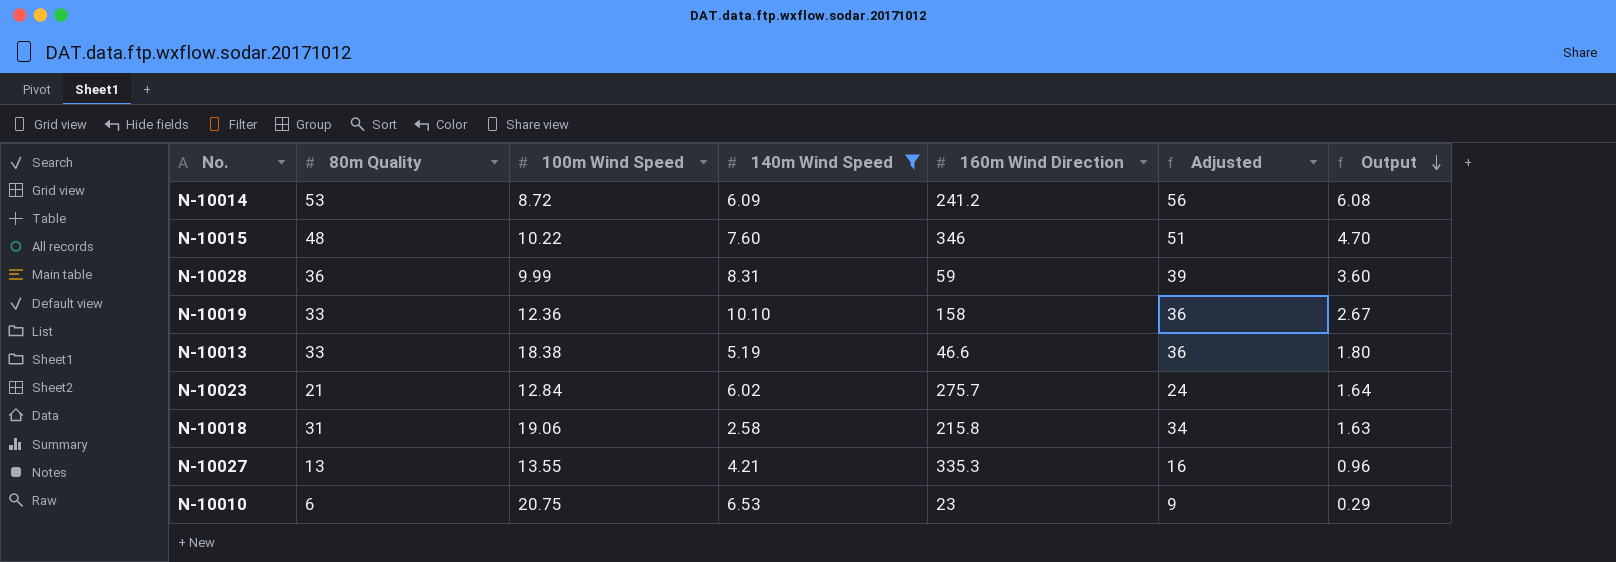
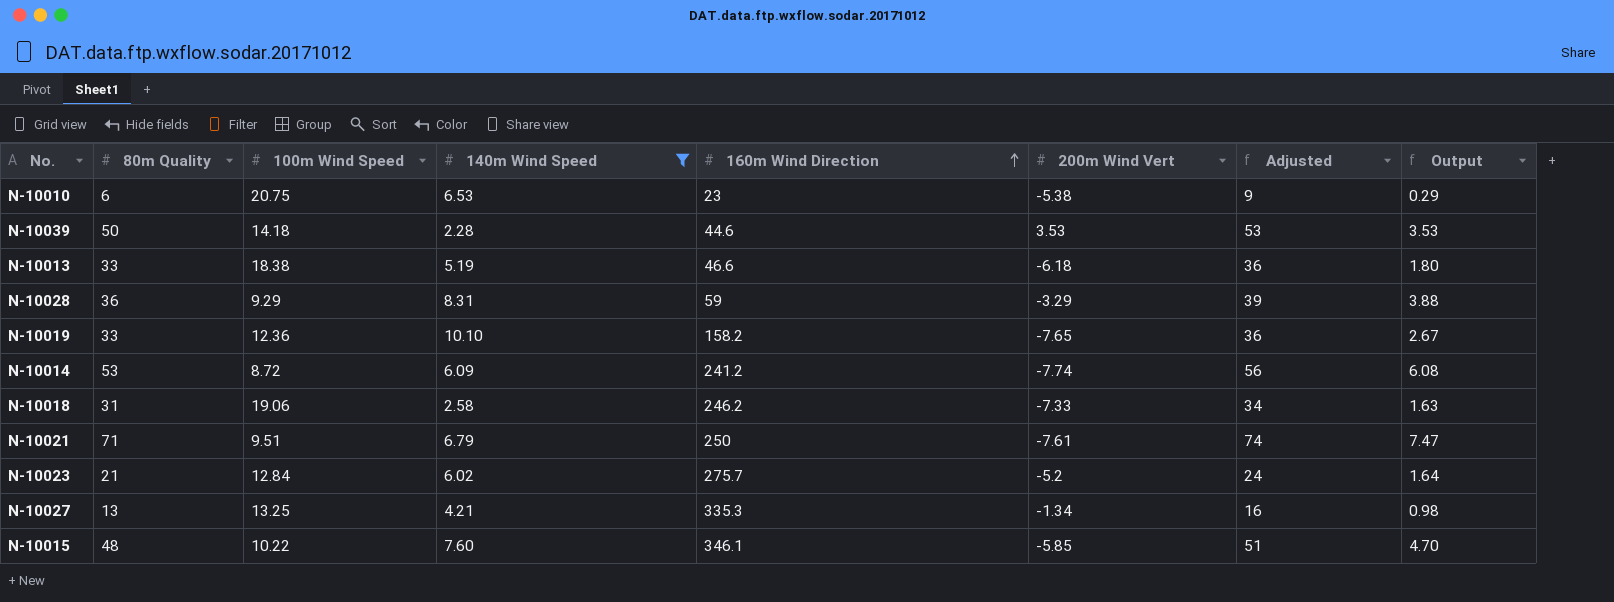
row order: Output descending -> 160m Wind Direction ascending
column 200m Wind Vert | position: none -> 6
row N-10039: none -> 50 | 14.18 | 2.28 | 44.6 | 3.53 | 53 | 3.53
N-10028 | 100m Wind Speed: 9.99 -> 9.29
N-10028 | Output: 3.60 -> 3.88
N-10019 | 160m Wind Direction: 158 -> 158.2
N-10018 | 160m Wind Direction: 215.8 -> 246.2
row N-10021: none -> 71 | 9.51 | 6.79 | 250 | -7.61 | 74 | 7.47
N-10027 | 100m Wind Speed: 13.55 -> 13.25
N-10027 | Output: 0.96 -> 0.98
N-10015 | 160m Wind Direction: 346 -> 346.1

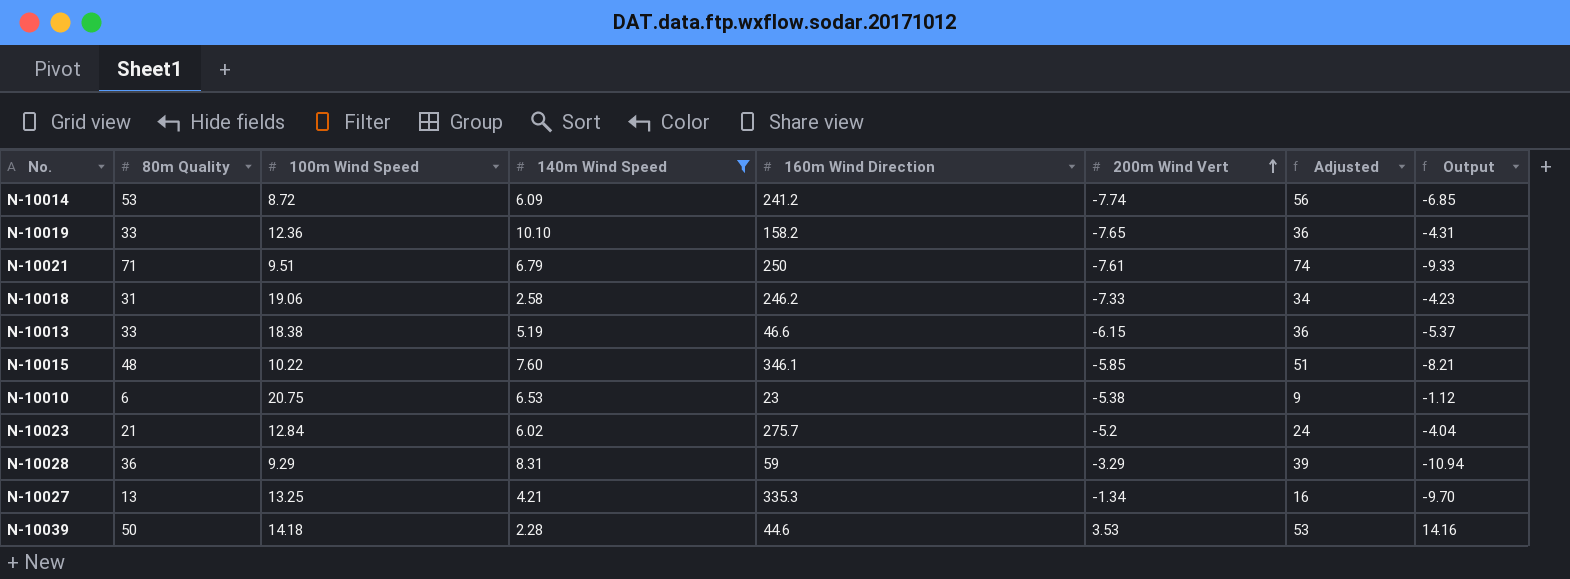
row order: 160m Wind Direction ascending -> 200m Wind Vert ascending
column Output | formula: [80m Quality] / [100m Wind Speed] -> [80m Quality] / [200m Wind Vert]
N-10013 | 200m Wind Vert: -6.18 -> -6.15

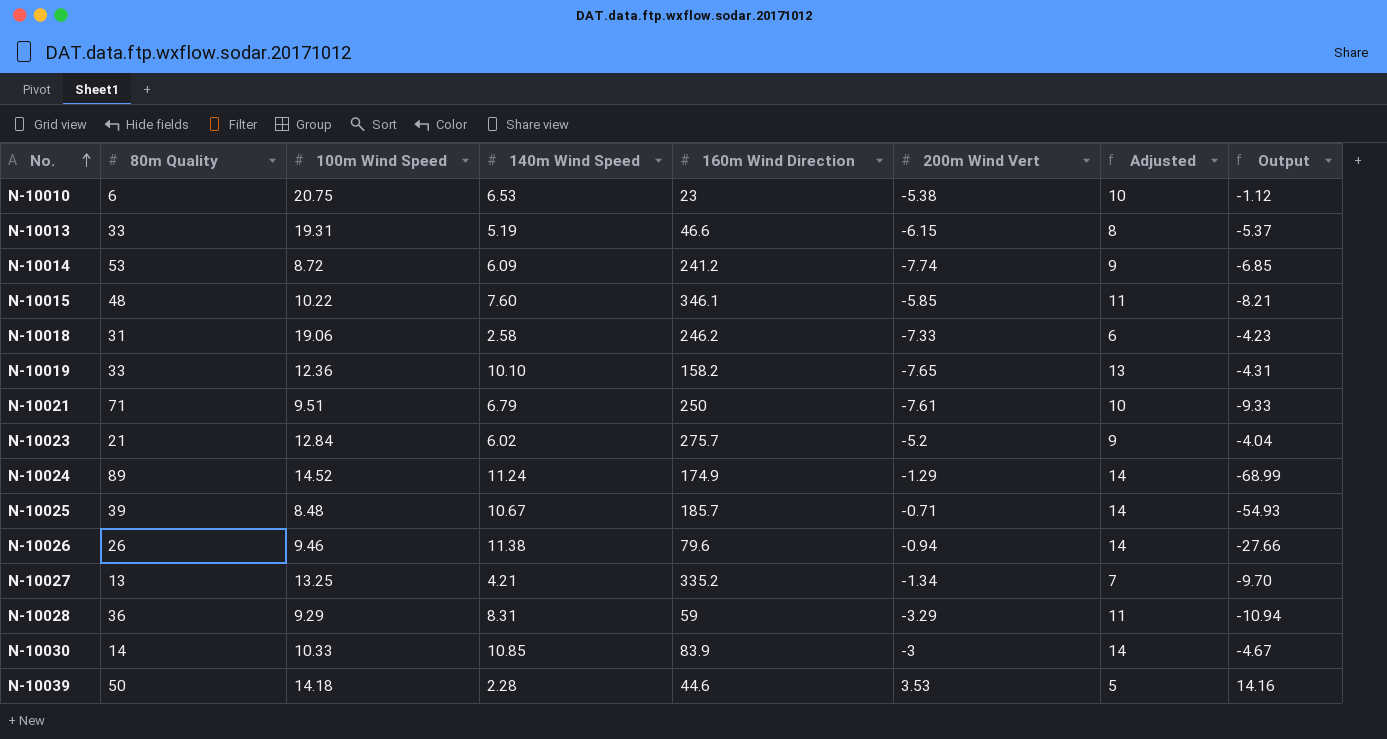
filter: 140m Wind Speed <= 10.10 -> none
row order: 200m Wind Vert ascending -> No. ascending
column Adjusted | formula: [80m Quality] + 3 -> [140m Wind Speed] + 3
N-10013 | 100m Wind Speed: 18.38 -> 19.31
N-10027 | 160m Wind Direction: 335.3 -> 335.2

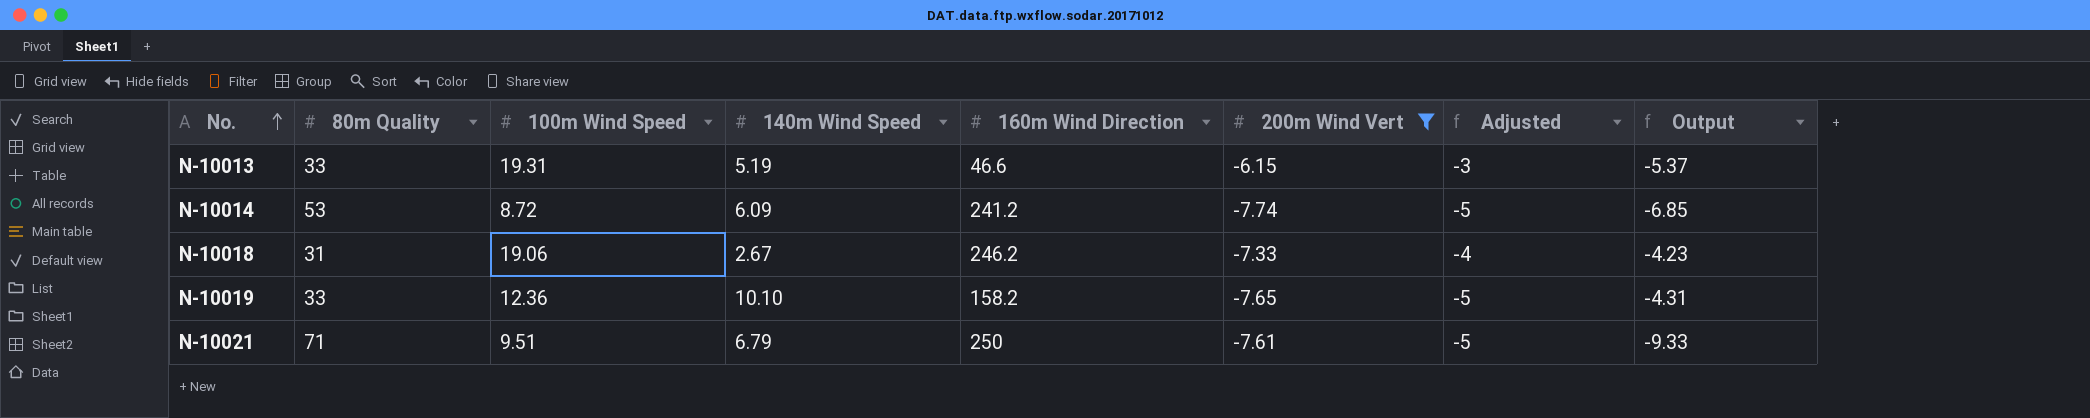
filter: none -> 200m Wind Vert <= -6.15
column Adjusted | formula: [140m Wind Speed] + 3 -> [200m Wind Vert] + 3
N-10018 | 140m Wind Speed: 2.58 -> 2.67

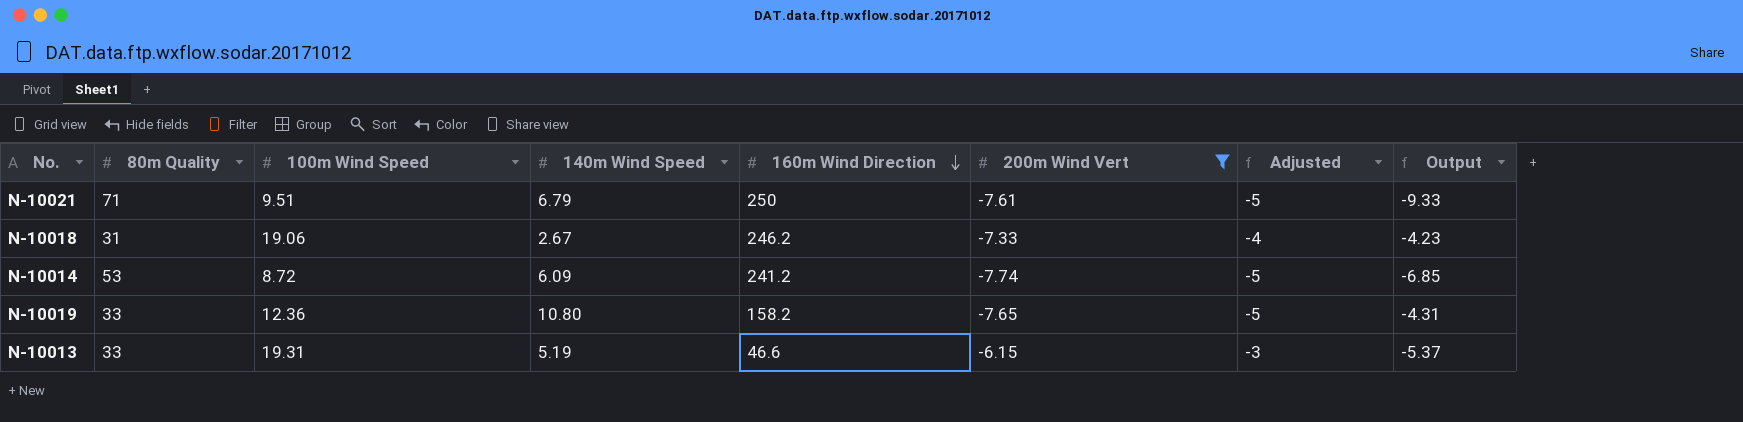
row order: No. ascending -> 160m Wind Direction descending
N-10019 | 140m Wind Speed: 10.10 -> 10.80

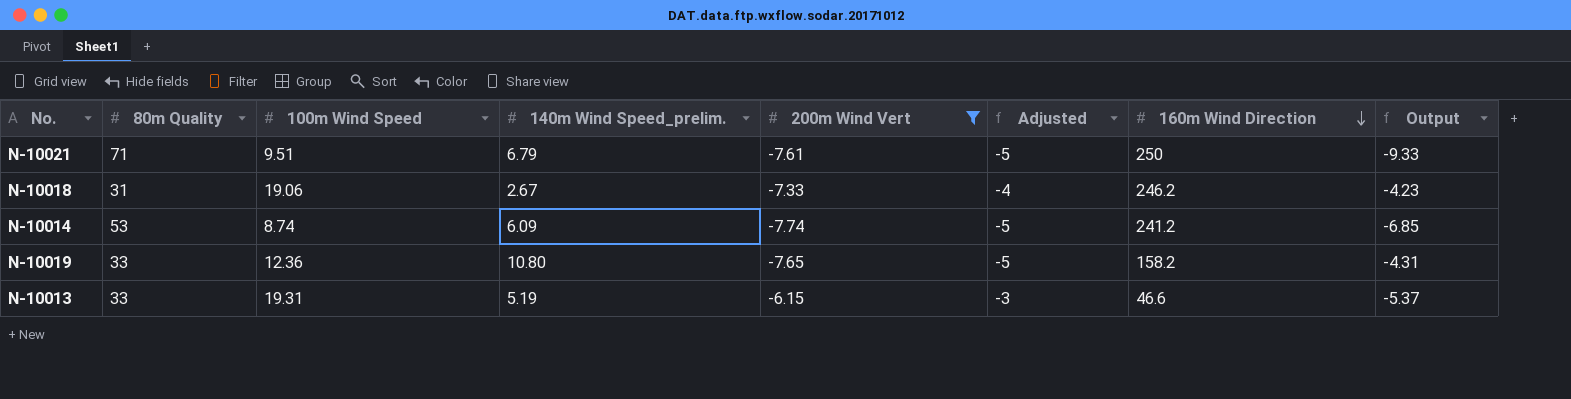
column name: 140m Wind Speed -> 140m Wind Speed_prelim.
column 160m Wind Direction | position: 5 -> 7
N-10014 | 100m Wind Speed: 8.72 -> 8.74

